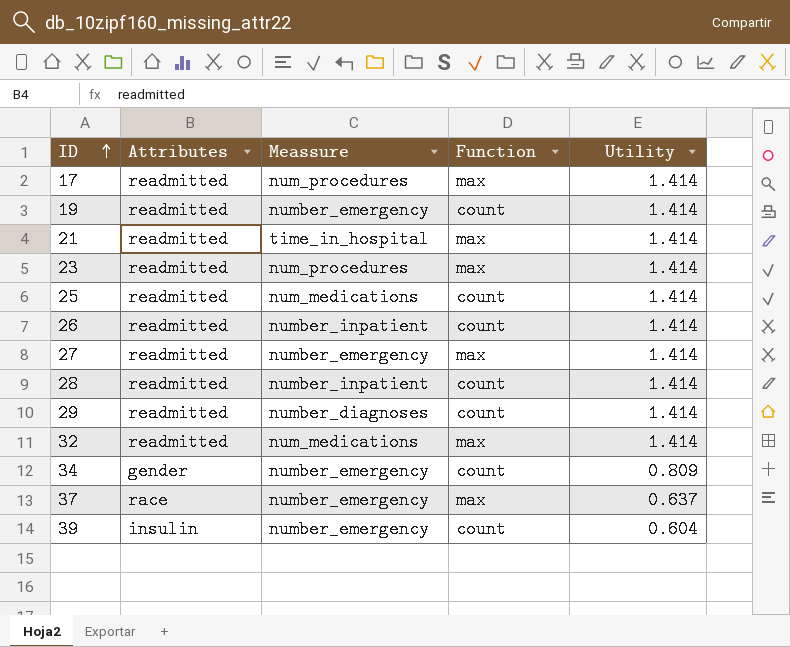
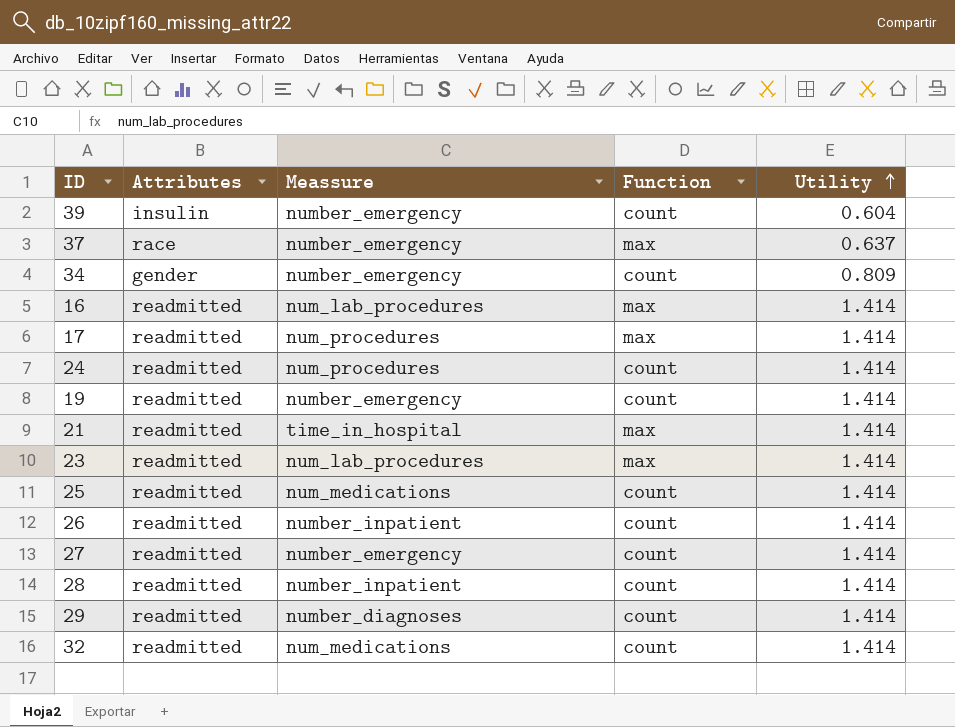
row order: ID ascending -> Utility ascending
row 16: none -> readmitted | num_lab_procedures | max | 1.414
row 24: none -> readmitted | num_procedures | count | 1.414
23 | Meassure: num_procedures -> num_lab_procedures
27 | Function: max -> count
32 | Function: max -> count

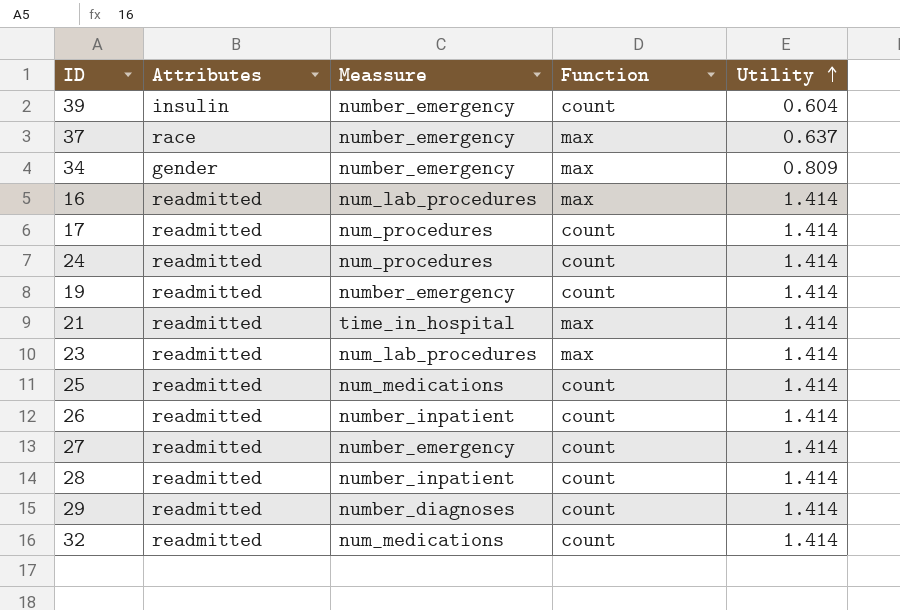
34 | Function: count -> max
17 | Function: max -> count

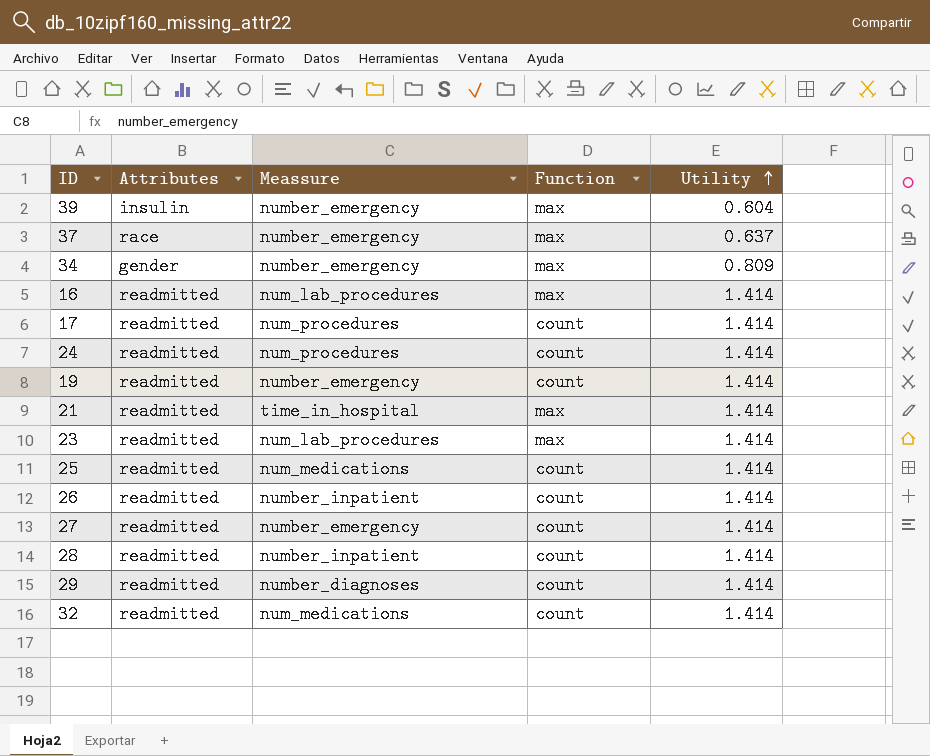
39 | Function: count -> max

